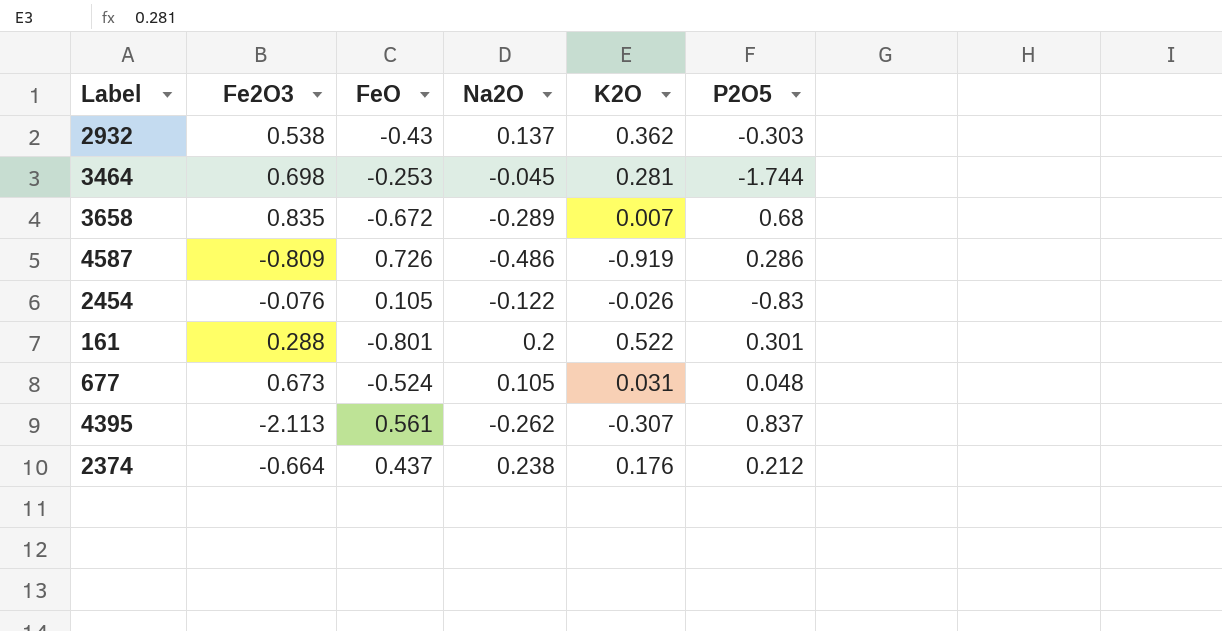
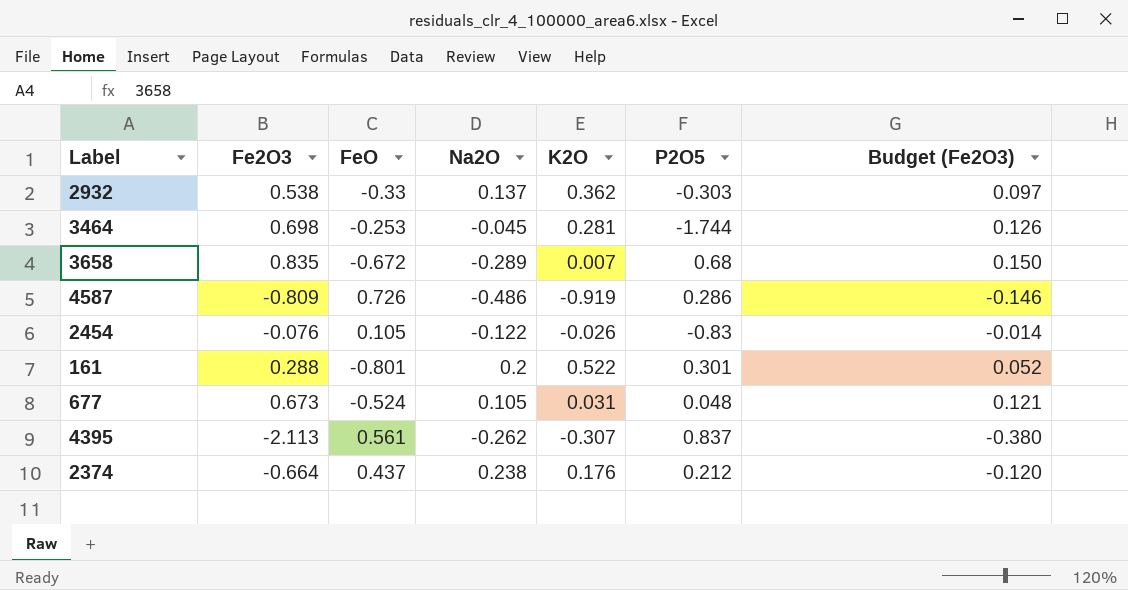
column Budget (Fe2O3) | formula: none -> [Fe2O3] * 0.18
2932 | FeO: -0.43 -> -0.33

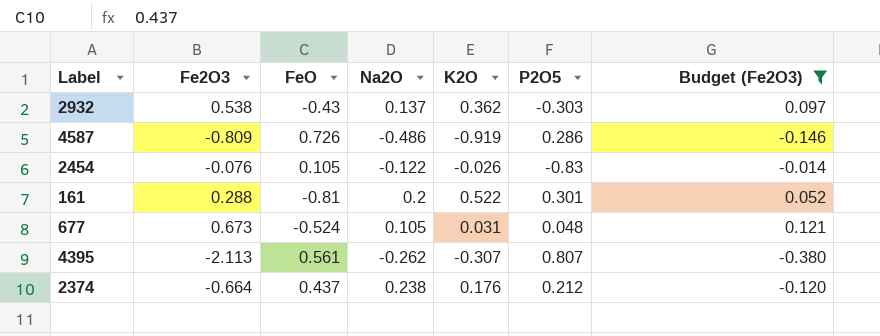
filter: none -> Budget (Fe2O3) <= 0.121
2932 | FeO: -0.33 -> -0.43
161 | FeO: -0.801 -> -0.81
4395 | P2O5: 0.837 -> 0.807

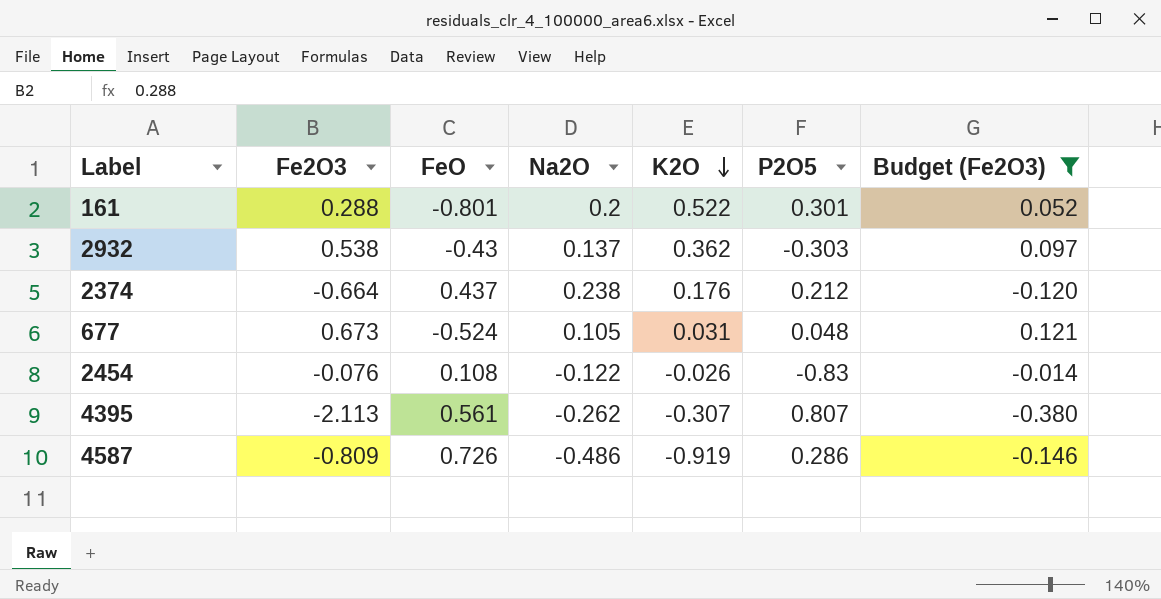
row order: none -> K2O descending
161 | FeO: -0.81 -> -0.801
2454 | FeO: 0.105 -> 0.108

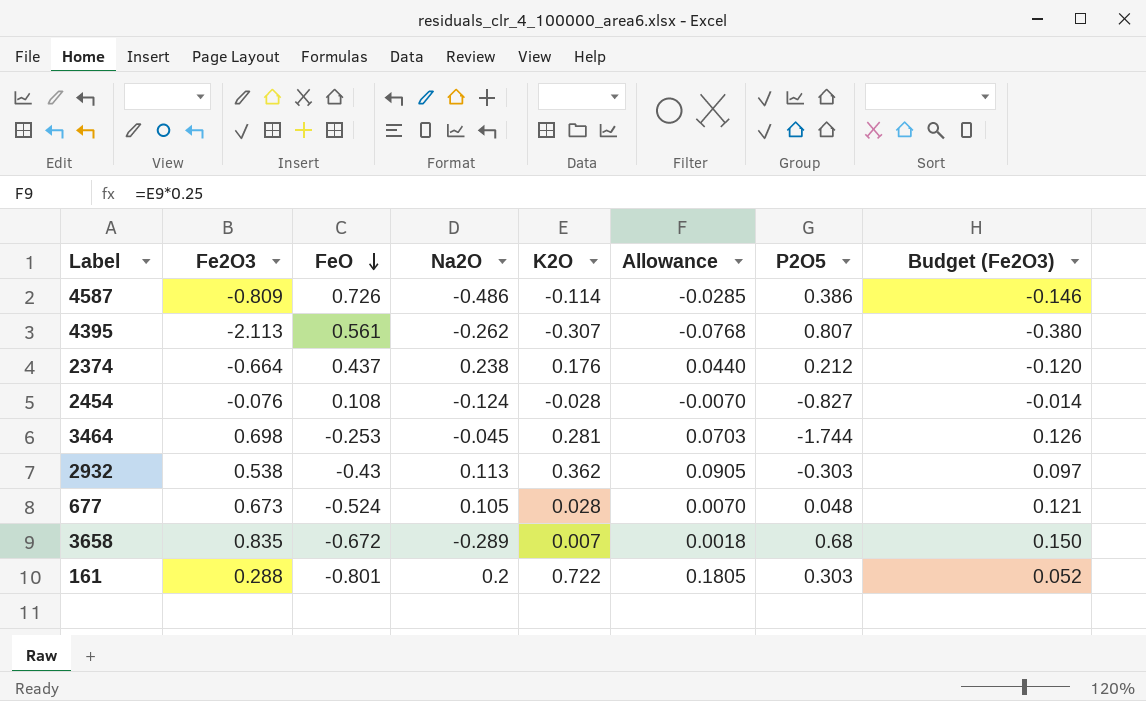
filter: Budget (Fe2O3) <= 0.121 -> none
row order: K2O descending -> FeO descending
column Allowance | formula: none -> [K2O] * 0.25
4587 | K2O: -0.919 -> -0.114
4587 | P2O5: 0.286 -> 0.386
2454 | Na2O: -0.122 -> -0.124
2454 | K2O: -0.026 -> -0.028
2454 | P2O5: -0.83 -> -0.827
2932 | Na2O: 0.137 -> 0.113
677 | K2O: 0.031 -> 0.028
161 | K2O: 0.522 -> 0.722
161 | P2O5: 0.301 -> 0.303

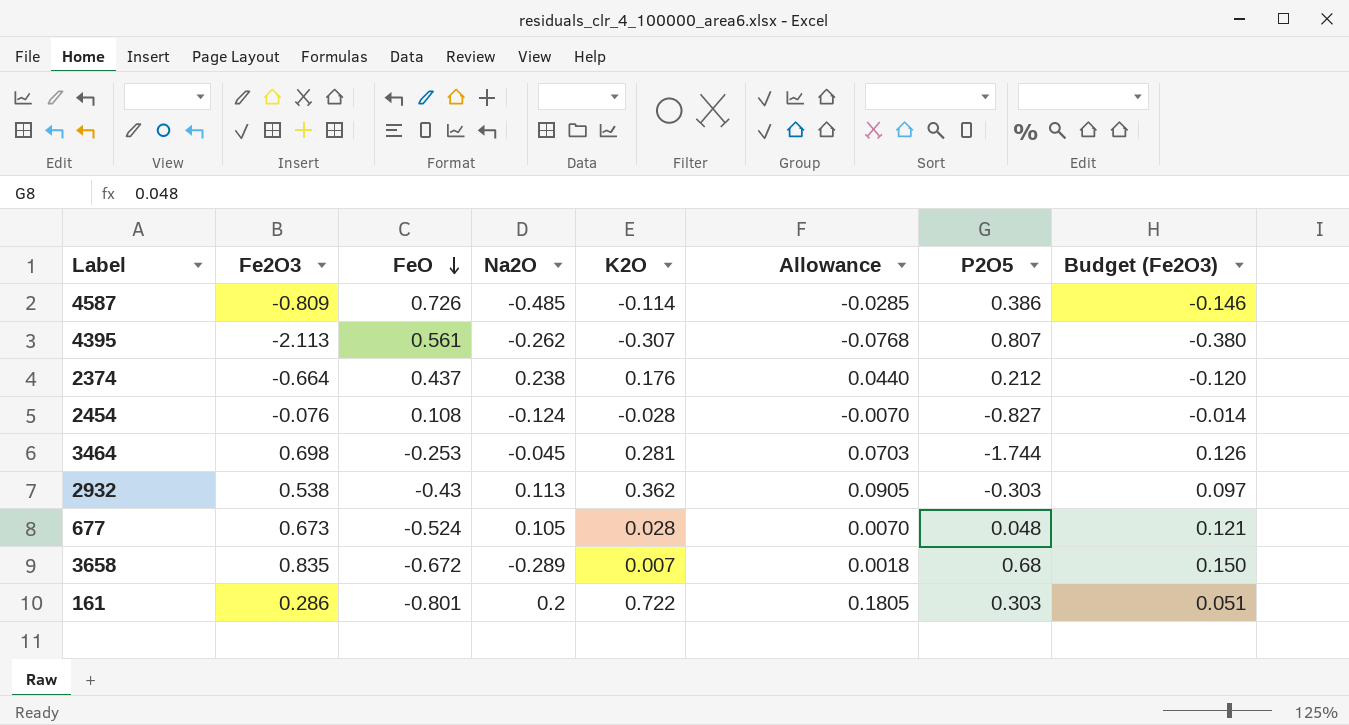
4587 | Na2O: -0.486 -> -0.485
161 | Fe2O3: 0.288 -> 0.286
161 | Budget (Fe2O3): 0.052 -> 0.051

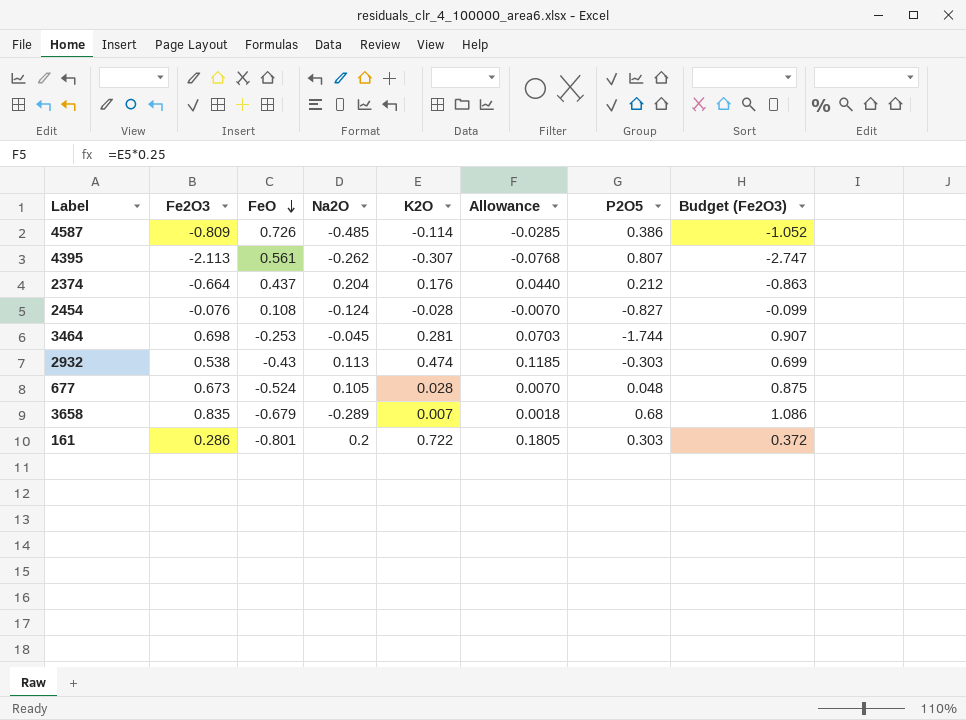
column Budget (Fe2O3) | formula: [Fe2O3] * 0.18 -> [Fe2O3] * 1.3
2374 | Na2O: 0.238 -> 0.204
2932 | K2O: 0.362 -> 0.474
2932 | Allowance: 0.0905 -> 0.1185
3658 | FeO: -0.672 -> -0.679

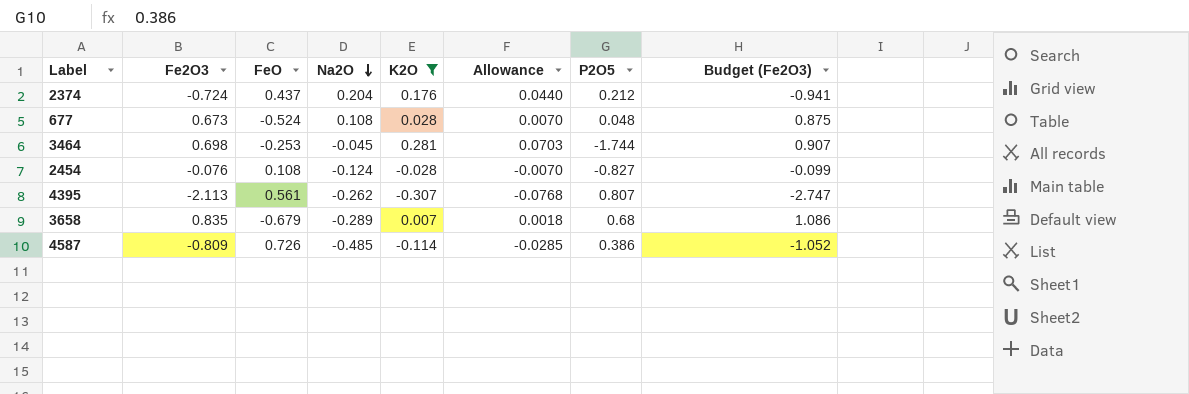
filter: none -> K2O <= 0.281
row order: FeO descending -> Na2O descending
2374 | Fe2O3: -0.664 -> -0.724
2374 | Budget (Fe2O3): -0.863 -> -0.941
677 | Na2O: 0.105 -> 0.108

